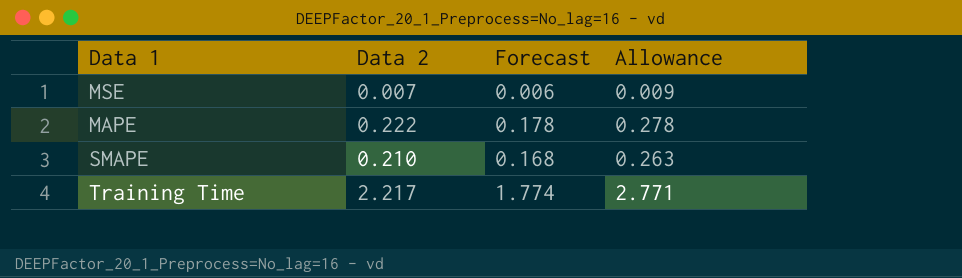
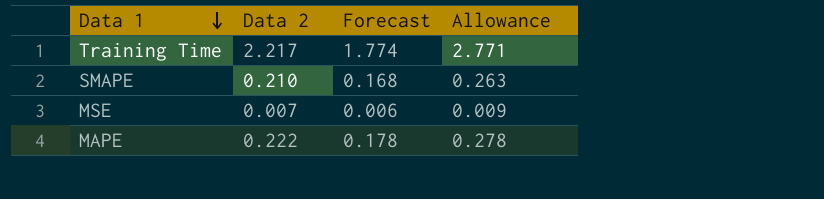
row order: none -> Data 1 descending

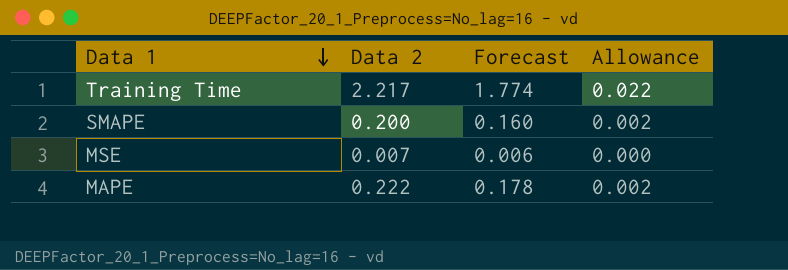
column Allowance | formula: [Data 2] * 1.25 -> [Data 2] * 0.01
SMAPE | Data 2: 0.210 -> 0.200
SMAPE | Forecast: 0.168 -> 0.160

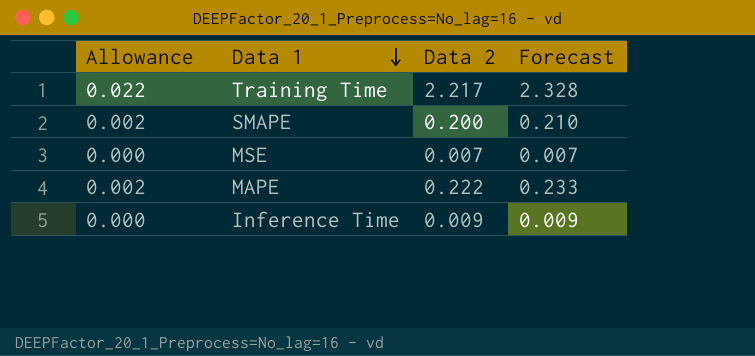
column Allowance | position: 4 -> 1
column Forecast | formula: [Data 2] * 0.8 -> [Data 2] * 1.05
row Inference Time: none -> 0.000 | 0.009 | 0.009

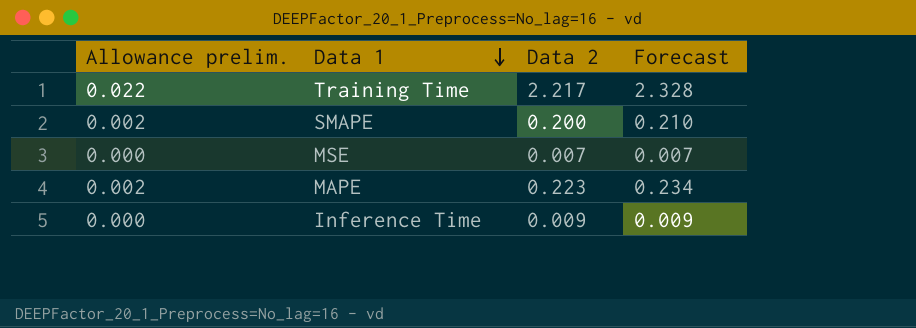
column name: Allowance -> Allowance prelim.
MAPE | Data 2: 0.222 -> 0.223
MAPE | Forecast: 0.233 -> 0.234

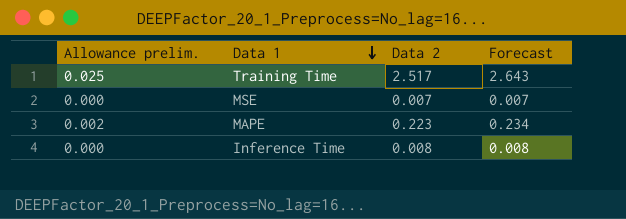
row SMAPE: 0.002 | 0.200 | 0.210 -> none
Training Time | Allowance prelim.: 0.022 -> 0.025
Training Time | Data 2: 2.217 -> 2.517
Training Time | Forecast: 2.328 -> 2.643
Inference Time | Data 2: 0.009 -> 0.008
Inference Time | Forecast: 0.009 -> 0.008

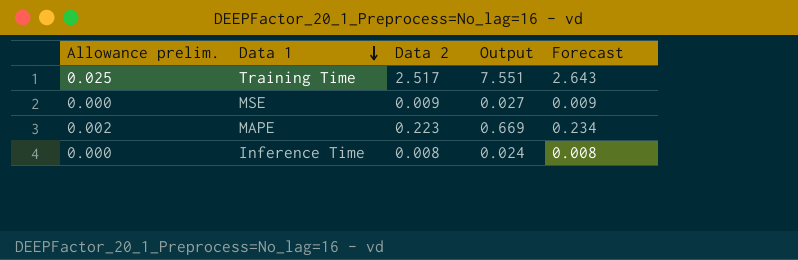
column Output | formula: none -> [Data 2] * 3
MSE | Data 2: 0.007 -> 0.009
MSE | Forecast: 0.007 -> 0.009

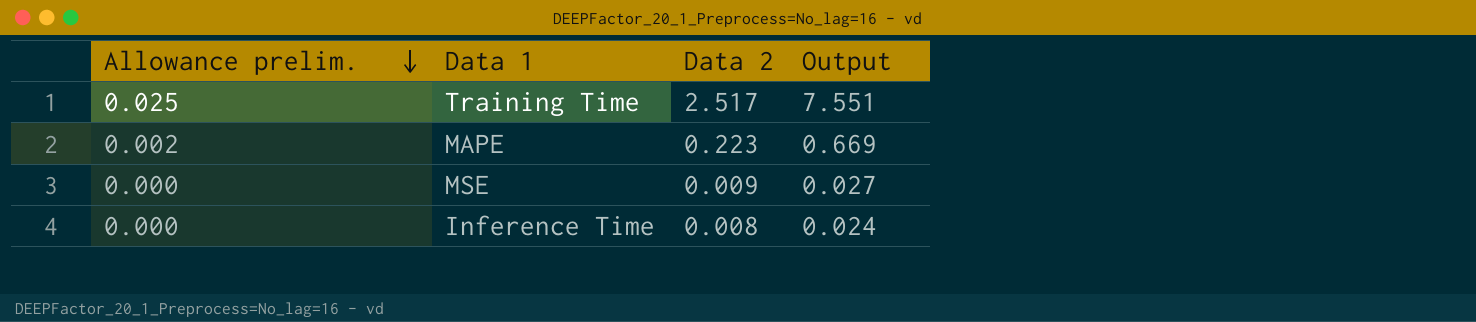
row order: Data 1 descending -> Allowance prelim. descending
column Forecast | formula: [Data 2] * 1.05 -> none

